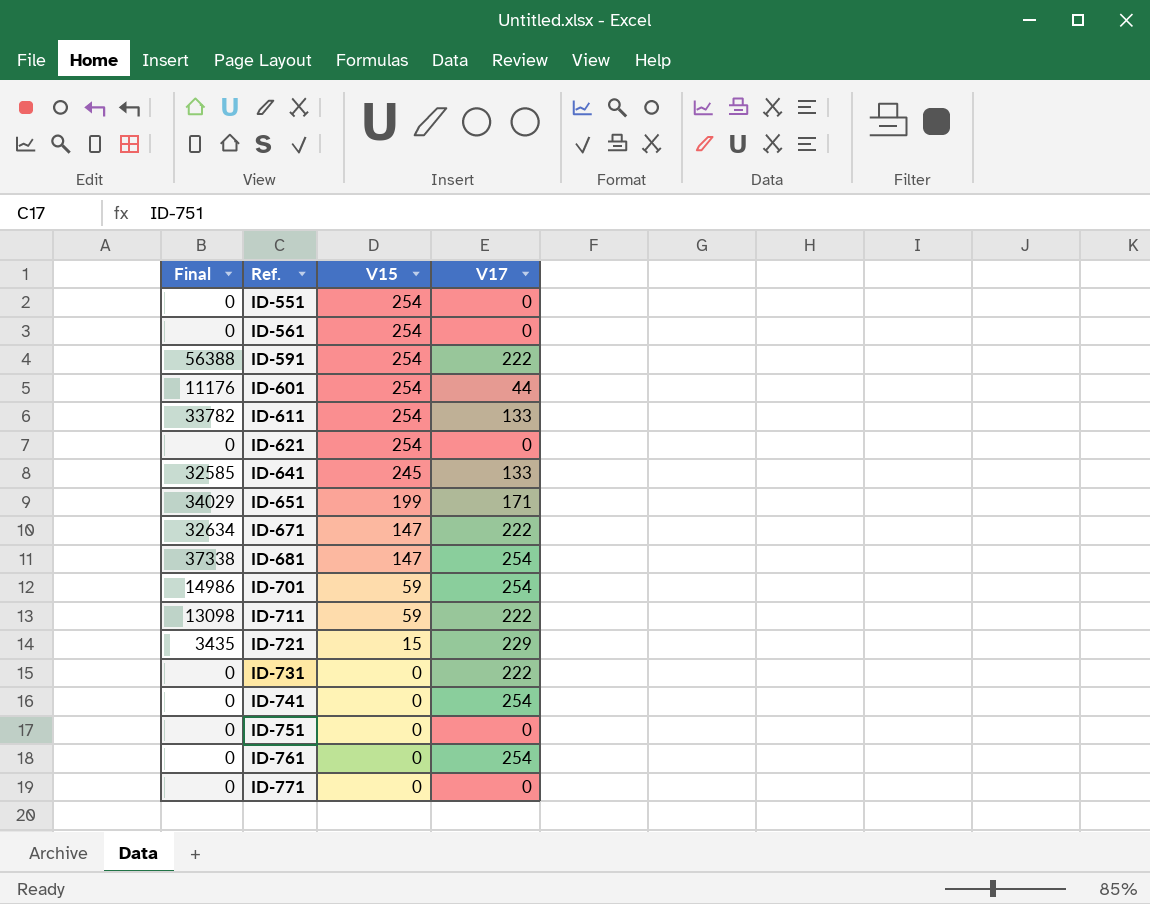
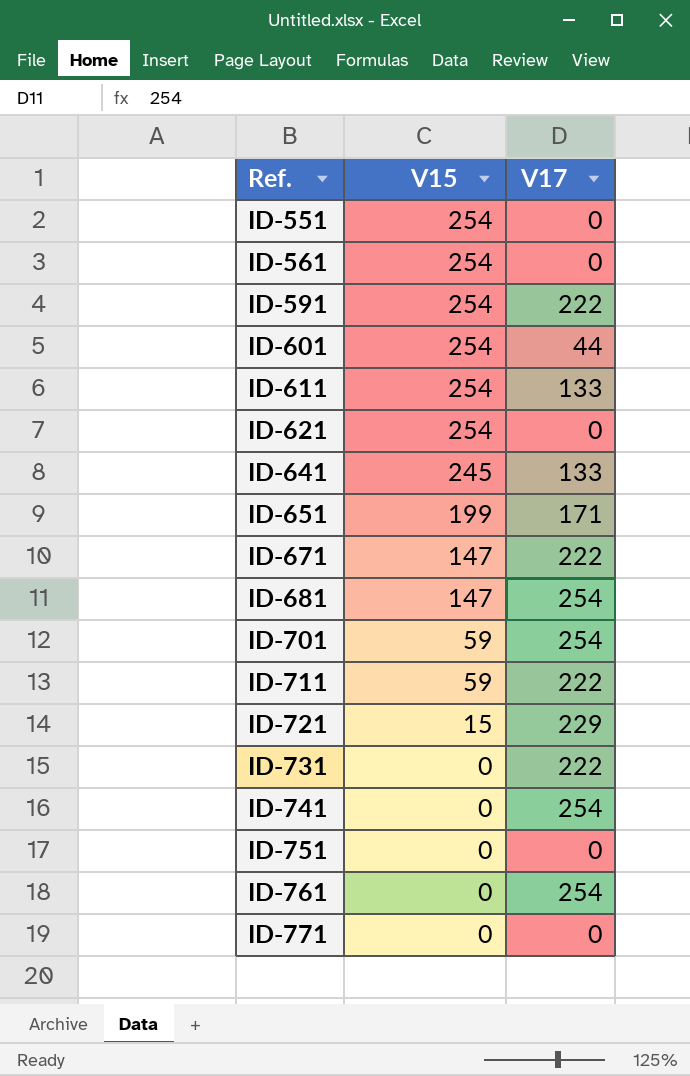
column Final | formula: [V15] * [V17] -> none

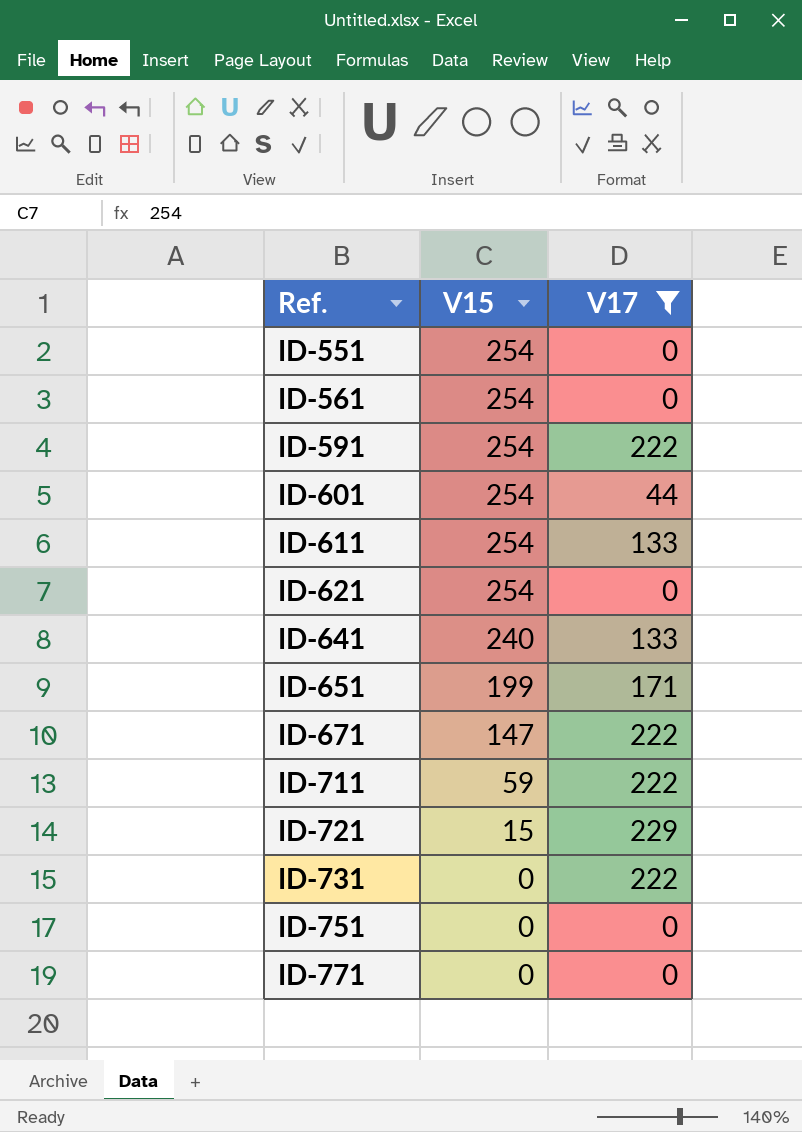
filter: none -> V17 != 254
ID-641 | V15: 245 -> 240

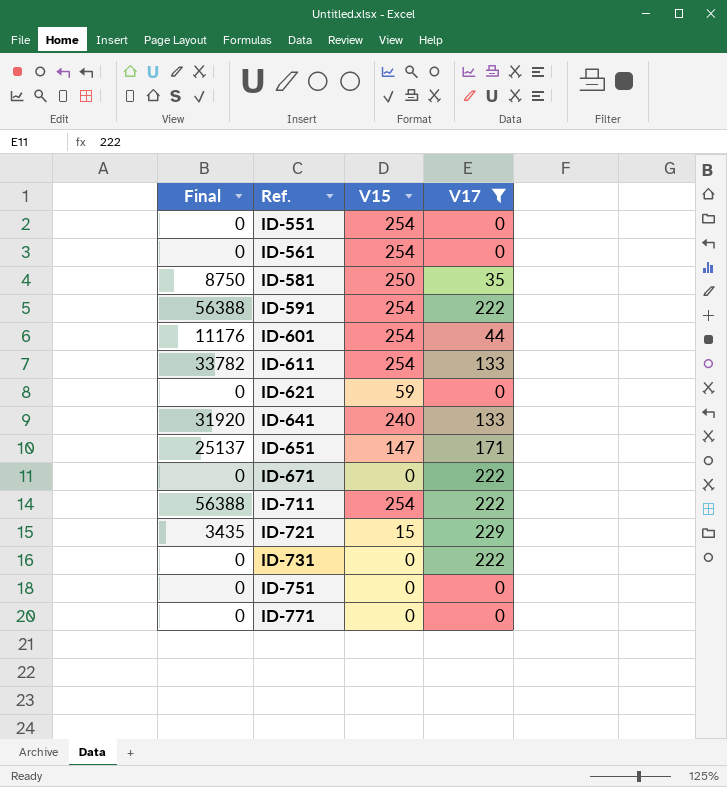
column Final | formula: none -> [V15] * [V17]
row ID-581: none -> 8750 | 250 | 35
ID-621 | V15: 254 -> 59
ID-651 | V15: 199 -> 147
ID-671 | V15: 147 -> 0
ID-711 | V15: 59 -> 254

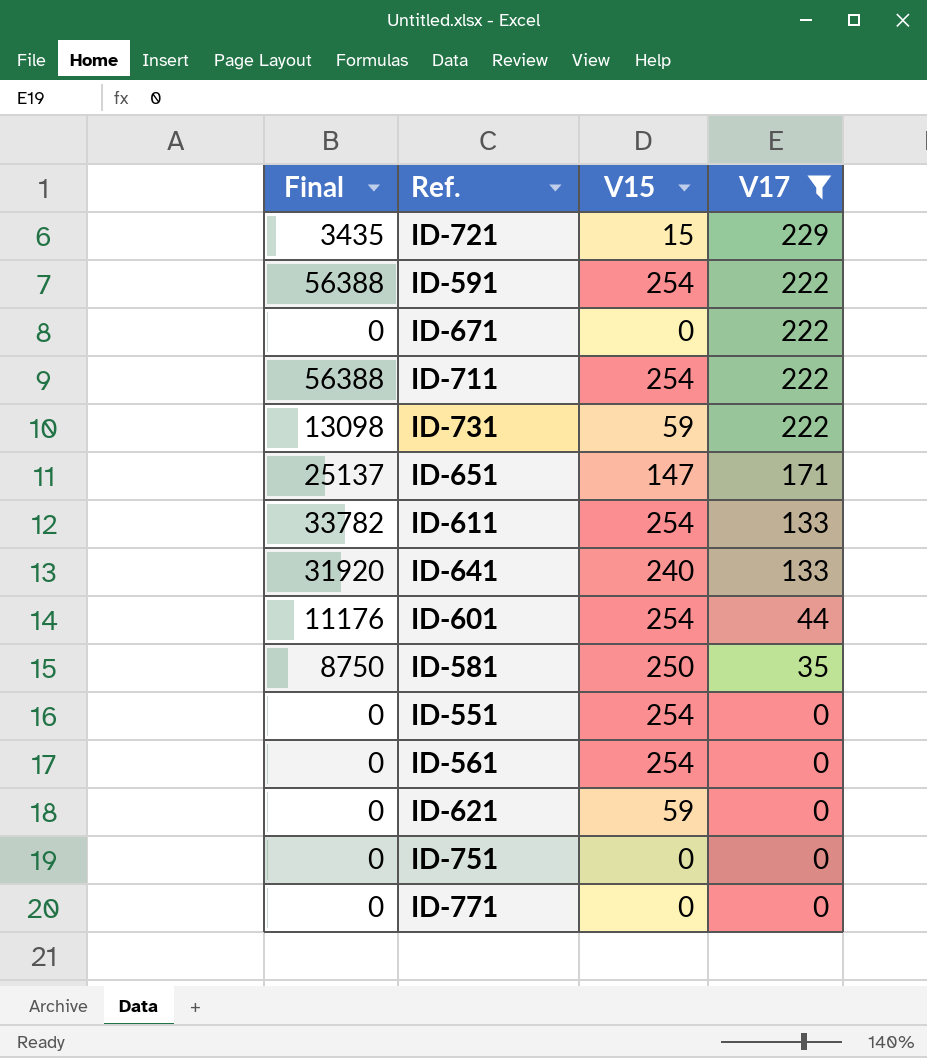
row order: Ref. ascending -> V17 descending
ID-731 | Final: 0 -> 13098
ID-731 | V15: 0 -> 59

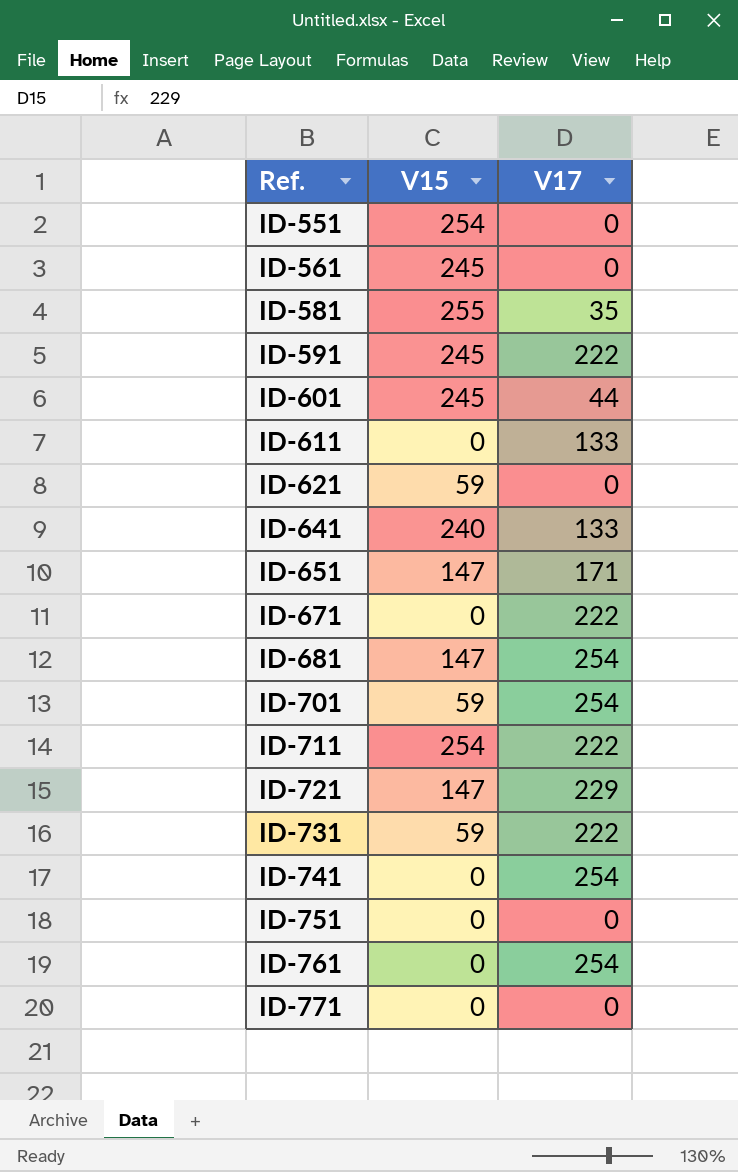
filter: V17 != 254 -> none
row order: V17 descending -> Ref. ascending
column Final | formula: [V15] * [V17] -> none
ID-561 | V15: 254 -> 245
ID-581 | V15: 250 -> 255
ID-591 | V15: 254 -> 245
ID-601 | V15: 254 -> 245
ID-611 | V15: 254 -> 0
ID-721 | V15: 15 -> 147

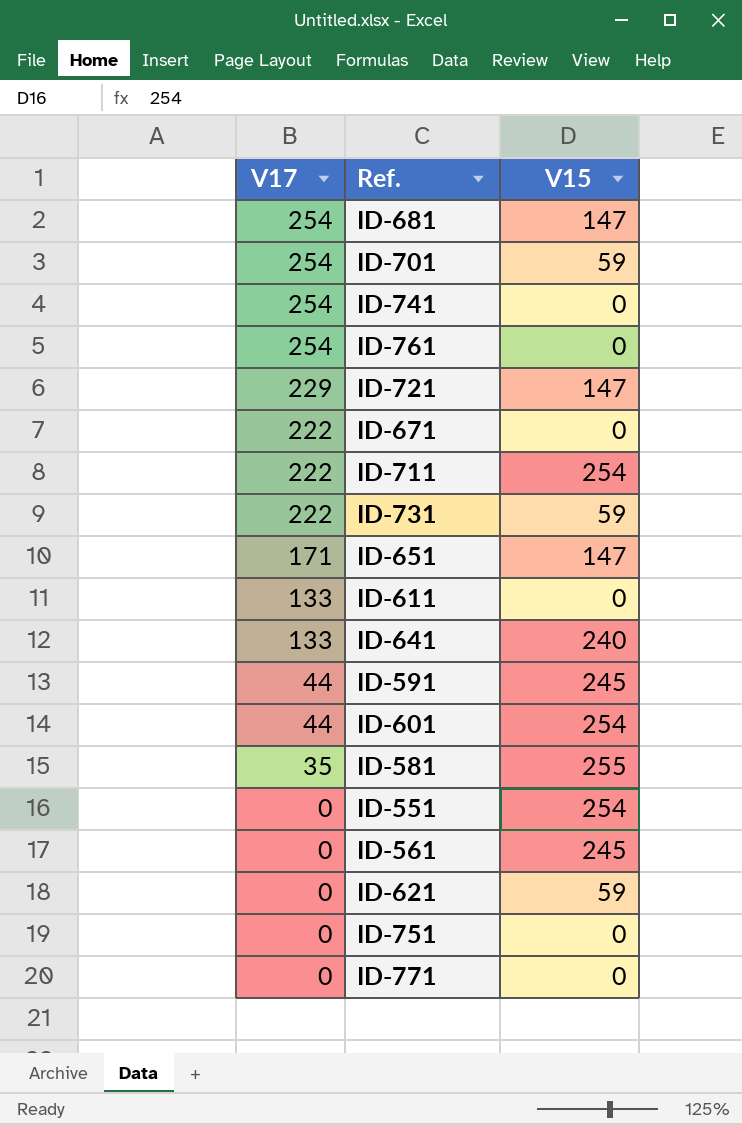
row order: Ref. ascending -> V17 descending
column V17 | position: 3 -> 1
ID-591 | V17: 222 -> 44
ID-601 | V15: 245 -> 254

